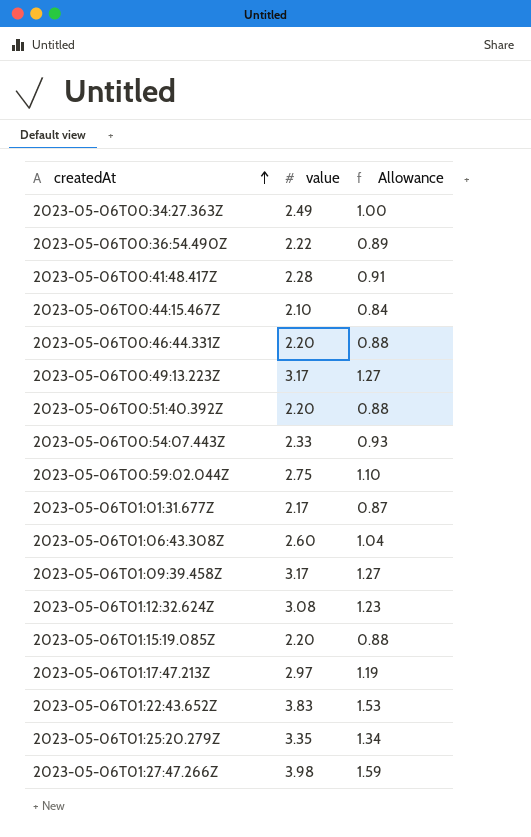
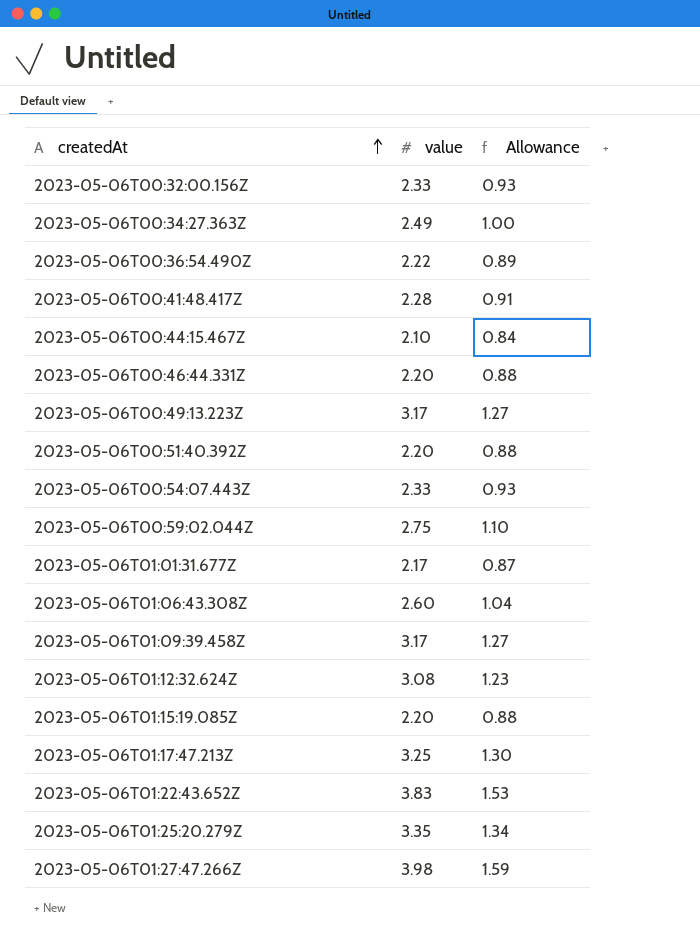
row 2023-05-06T00:32:00.156Z: none -> 2.33 | 0.93
2023-05-06T01:17:47.213Z | value: 2.97 -> 3.25
2023-05-06T01:17:47.213Z | Allowance: 1.19 -> 1.30

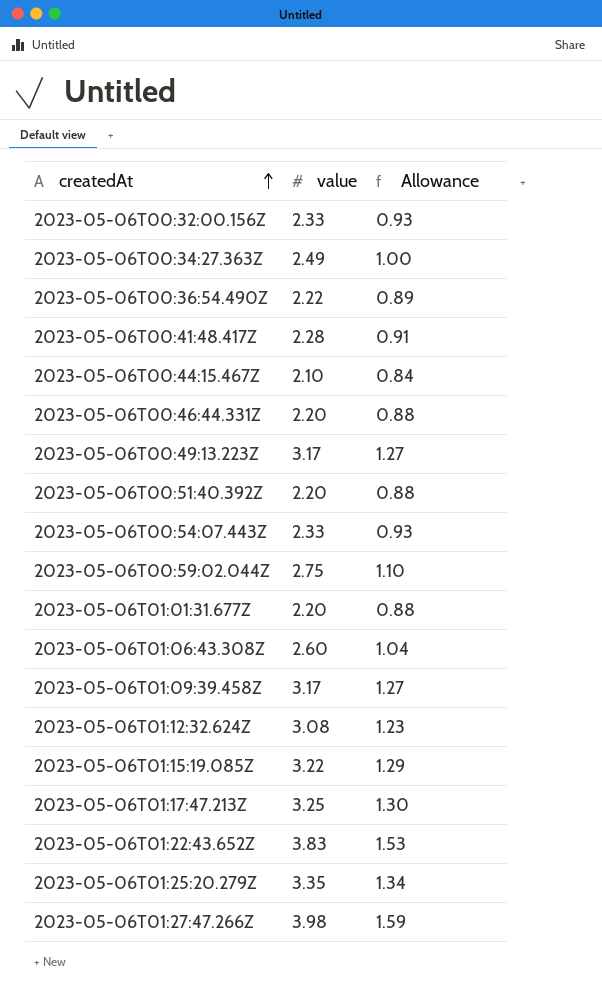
2023-05-06T01:01:31.677Z | value: 2.17 -> 2.20
2023-05-06T01:01:31.677Z | Allowance: 0.87 -> 0.88
2023-05-06T01:15:19.085Z | value: 2.20 -> 3.22
2023-05-06T01:15:19.085Z | Allowance: 0.88 -> 1.29

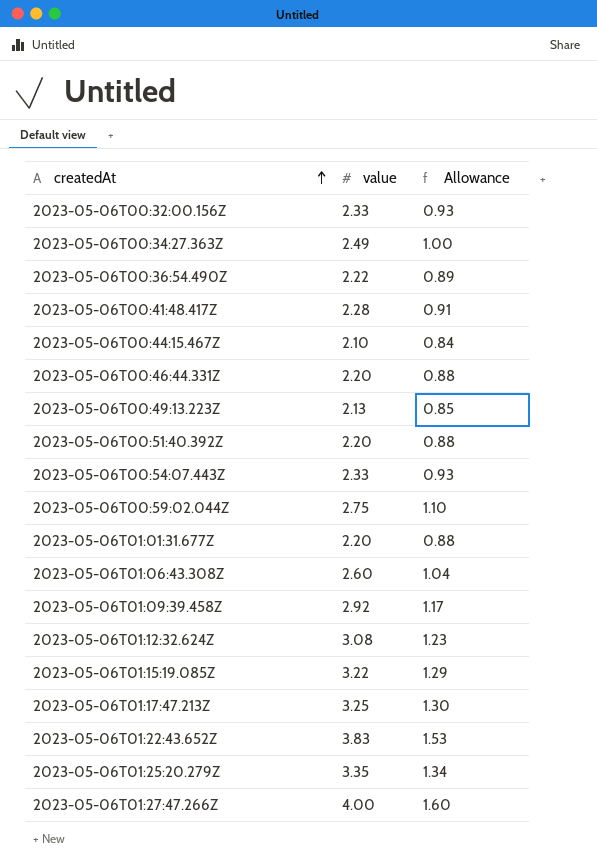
2023-05-06T00:49:13.223Z | value: 3.17 -> 2.13
2023-05-06T00:49:13.223Z | Allowance: 1.27 -> 0.85
2023-05-06T01:09:39.458Z | value: 3.17 -> 2.92
2023-05-06T01:09:39.458Z | Allowance: 1.27 -> 1.17
2023-05-06T01:27:47.266Z | value: 3.98 -> 4.00
2023-05-06T01:27:47.266Z | Allowance: 1.59 -> 1.60

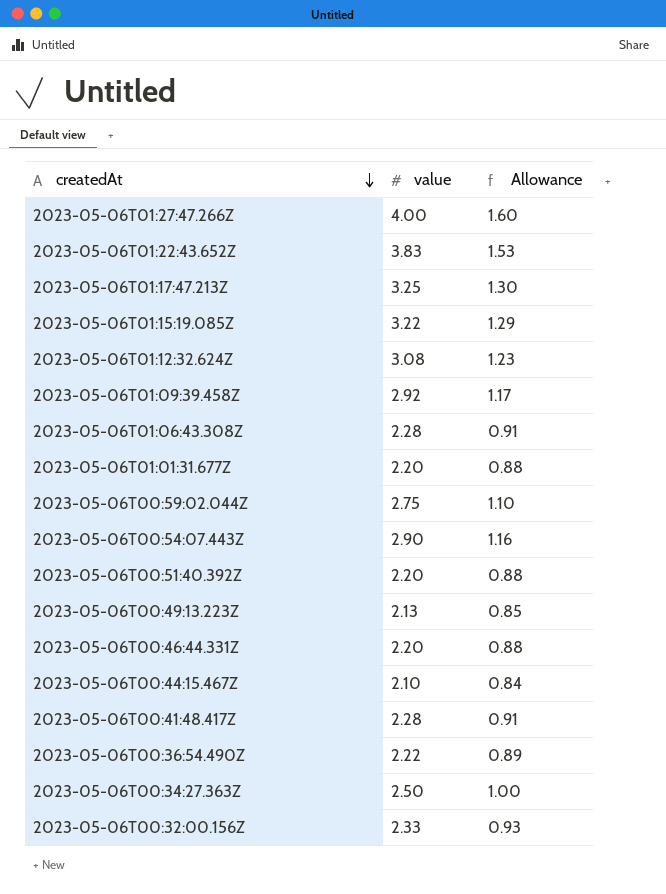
row order: createdAt ascending -> createdAt descending
row 2023-05-06T01:25:20.279Z: 3.35 | 1.34 -> none
2023-05-06T01:06:43.308Z | value: 2.60 -> 2.28
2023-05-06T01:06:43.308Z | Allowance: 1.04 -> 0.91
2023-05-06T00:54:07.443Z | value: 2.33 -> 2.90
2023-05-06T00:54:07.443Z | Allowance: 0.93 -> 1.16
2023-05-06T00:34:27.363Z | value: 2.49 -> 2.50

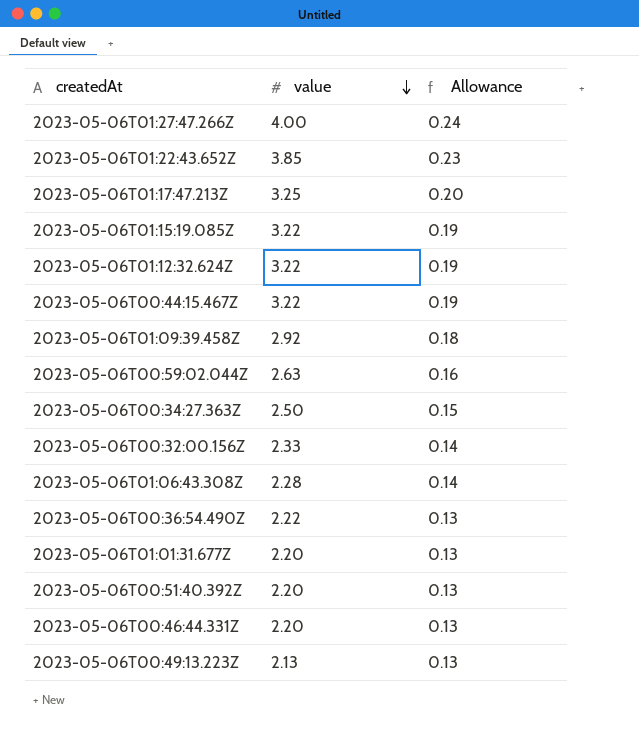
row order: createdAt descending -> value descending
column Allowance | formula: [value] * 0.4 -> [value] * 0.06
row 2023-05-06T00:54:07.443Z: 2.90 | 1.16 -> none
row 2023-05-06T00:41:48.417Z: 2.28 | 0.91 -> none
2023-05-06T01:22:43.652Z | value: 3.83 -> 3.85
2023-05-06T01:12:32.624Z | value: 3.08 -> 3.22
2023-05-06T00:44:15.467Z | value: 2.10 -> 3.22
2023-05-06T00:59:02.044Z | value: 2.75 -> 2.63

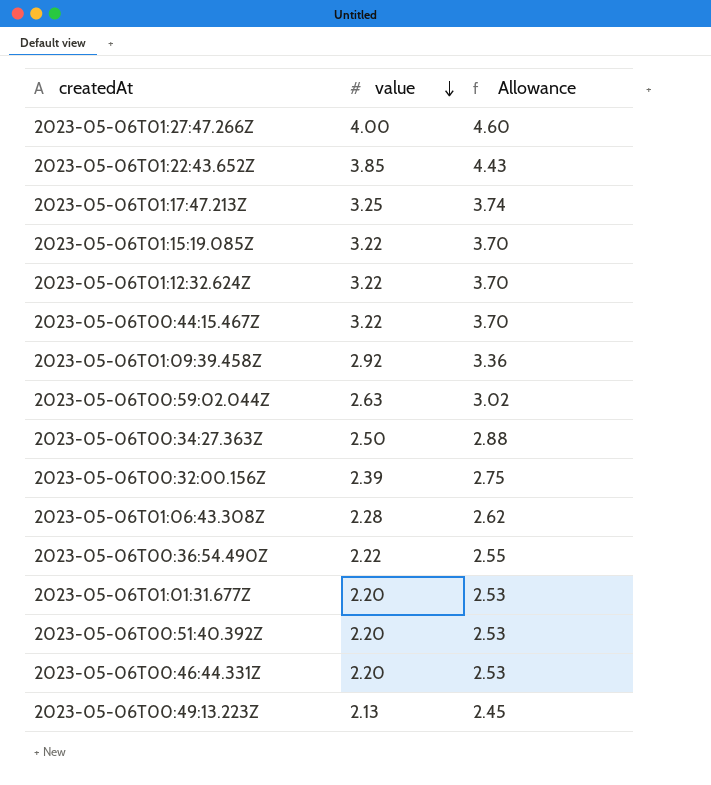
column Allowance | formula: [value] * 0.06 -> [value] * 1.15
2023-05-06T00:32:00.156Z | value: 2.33 -> 2.39

